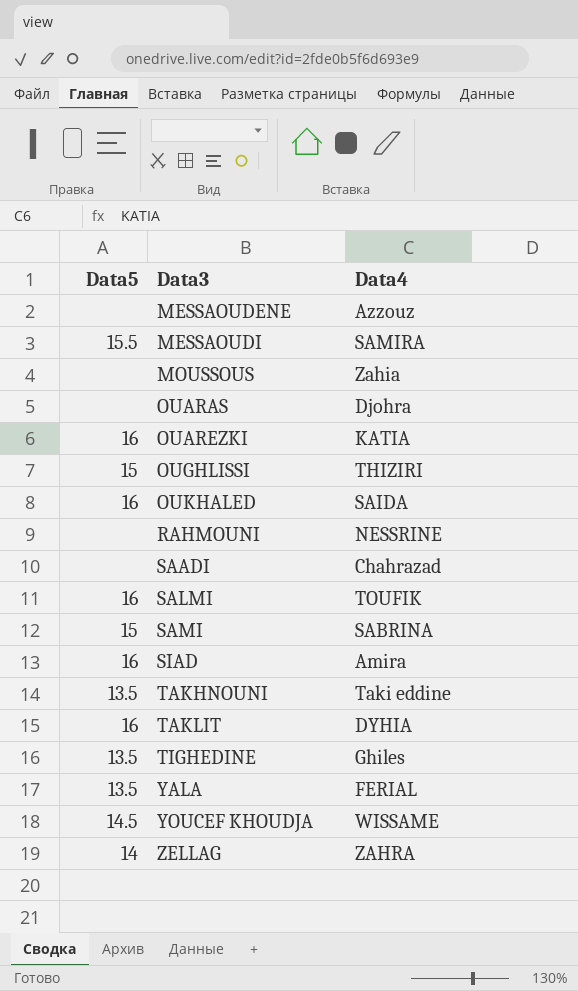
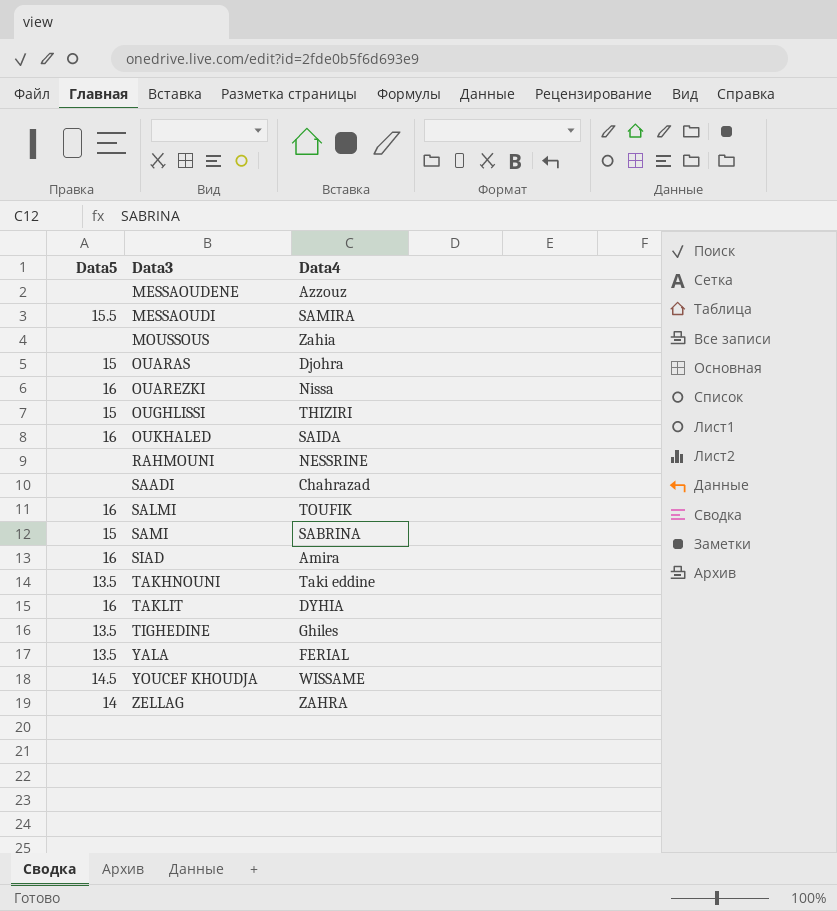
OUARAS | Data5: none -> 15
OUAREZKI | Data4: KATIA -> Nissa

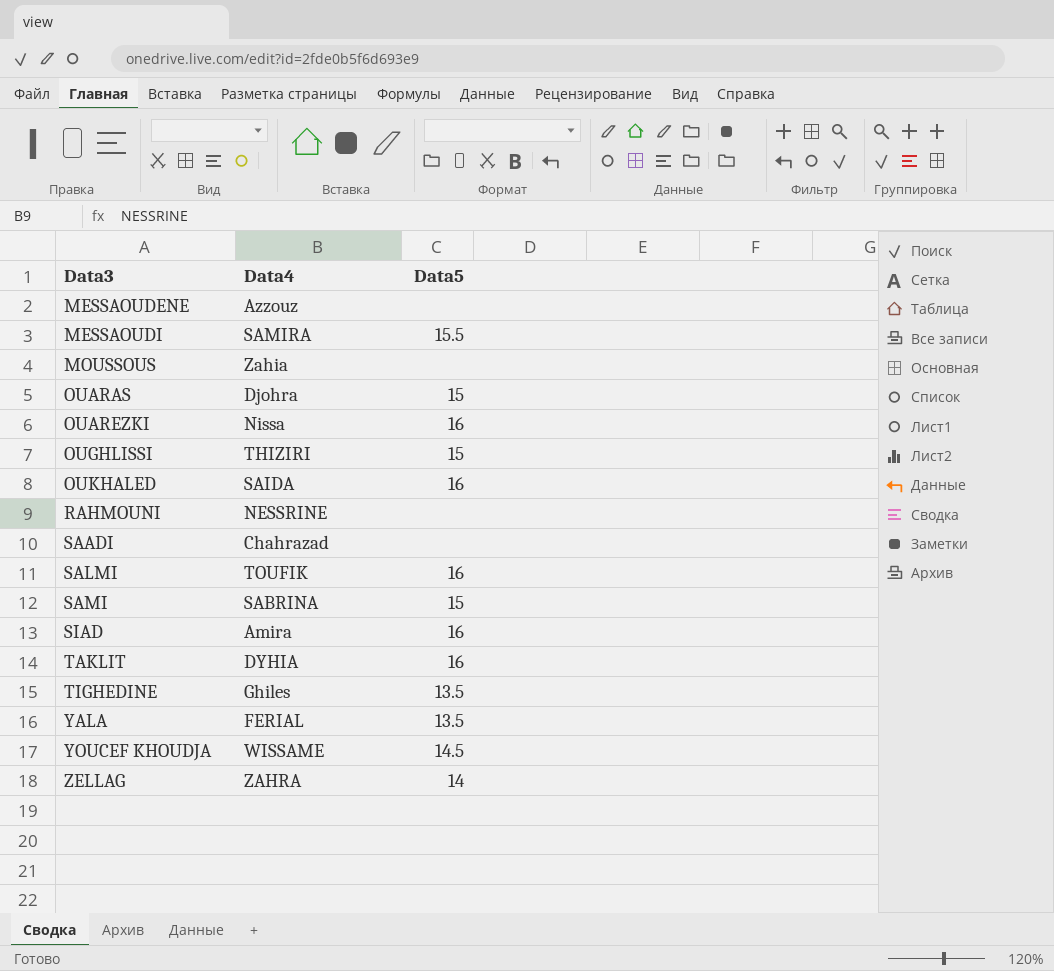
column Data5 | position: 1 -> 3
row TAKHNOUNI: 13.5 | Taki eddine -> none

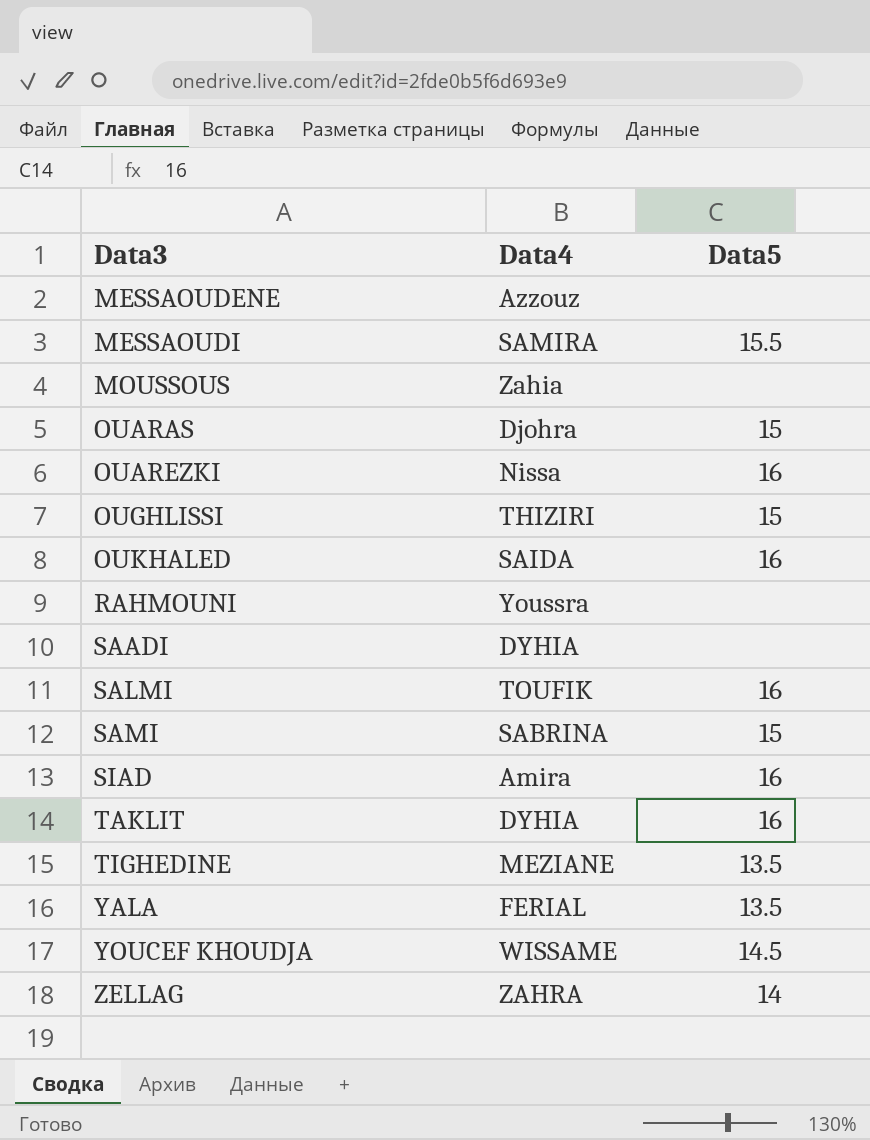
RAHMOUNI | Data4: NESSRINE -> Youssra
SAADI | Data4: Chahrazad -> DYHIA
TIGHEDINE | Data4: Ghiles -> MEZIANE

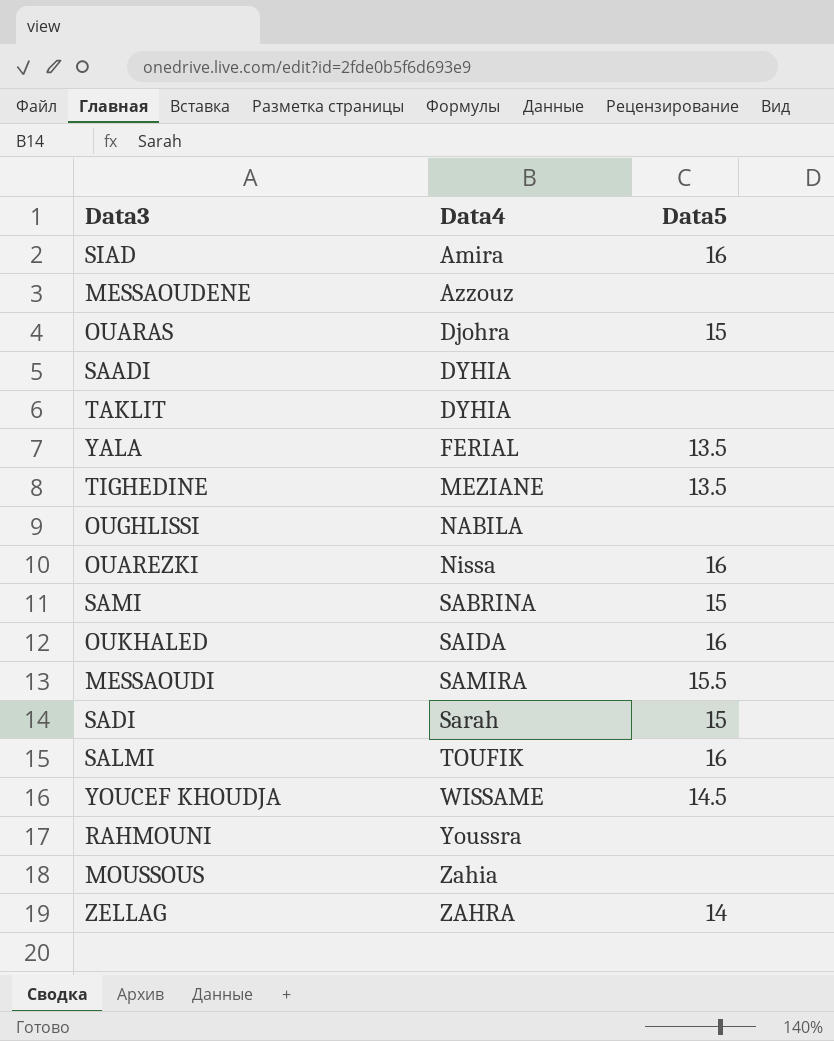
row order: Data3 ascending -> Data4 ascending
TAKLIT | Data5: 16 -> none
OUGHLISSI | Data4: THIZIRI -> NABILA
OUGHLISSI | Data5: 15 -> none
row SADI: none -> Sarah | 15

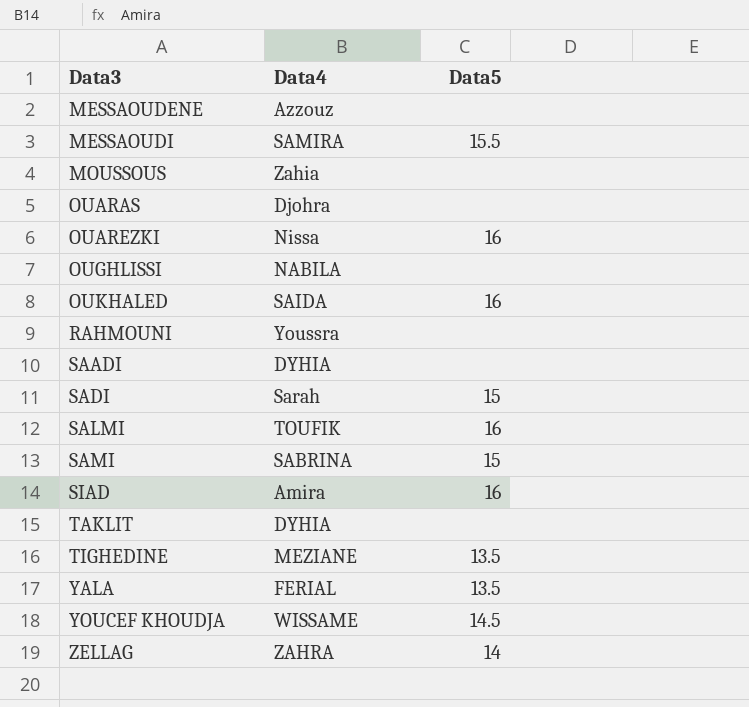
row order: Data4 ascending -> Data3 ascending
OUARAS | Data5: 15 -> none

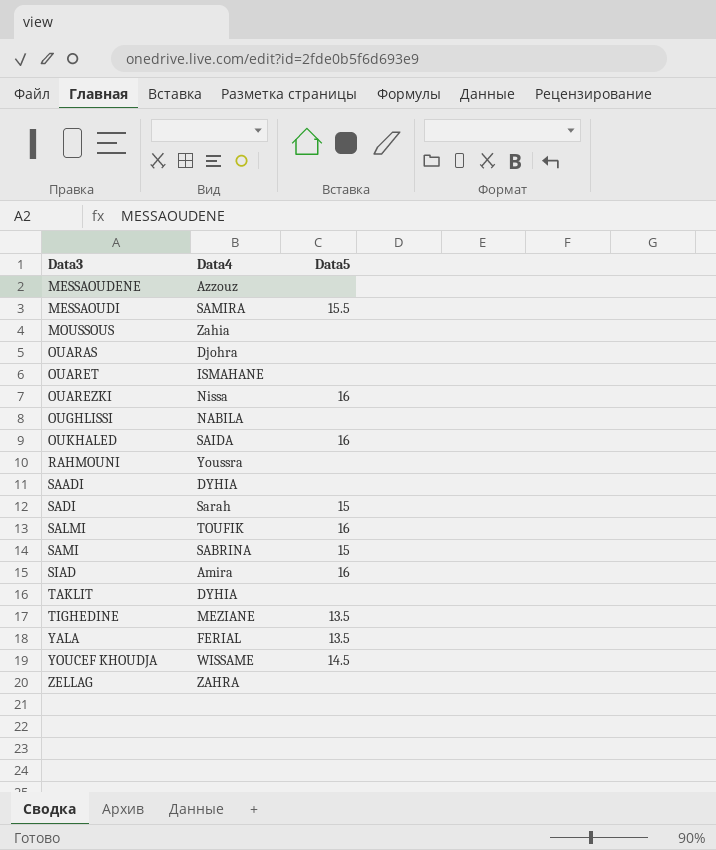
row OUARET: none -> ISMAHANE | none
ZELLAG | Data5: 14 -> none

